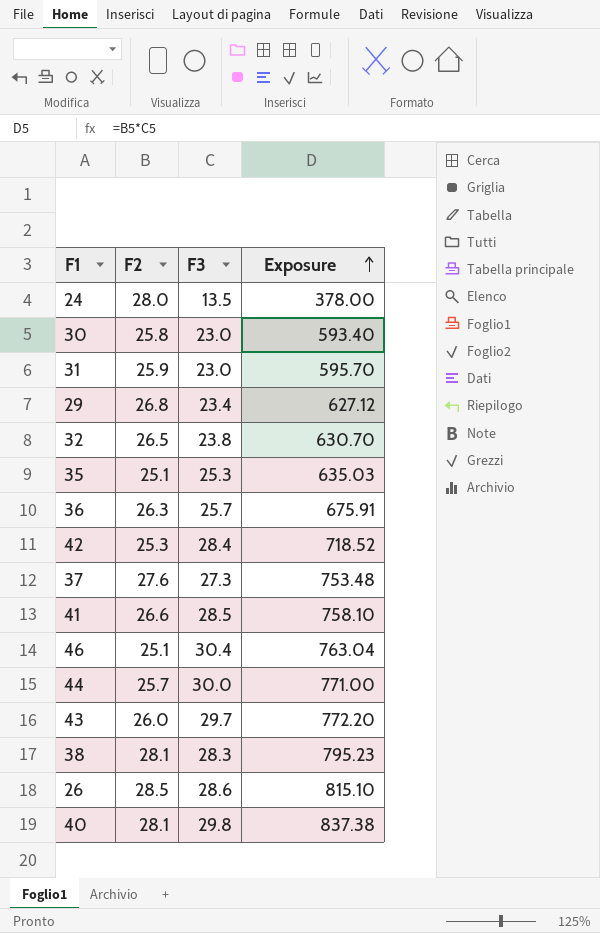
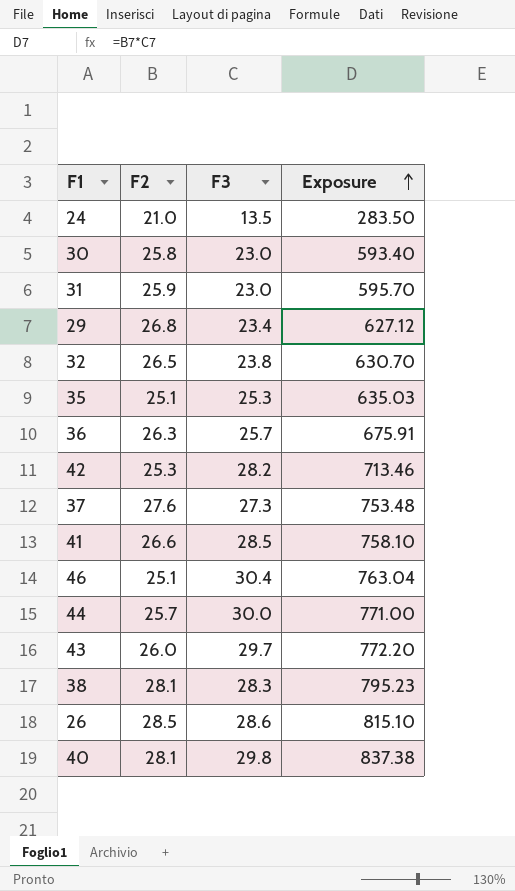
24 | F2: 28.0 -> 21.0
24 | Exposure: 378.00 -> 283.50
42 | F3: 28.4 -> 28.2
42 | Exposure: 718.52 -> 713.46

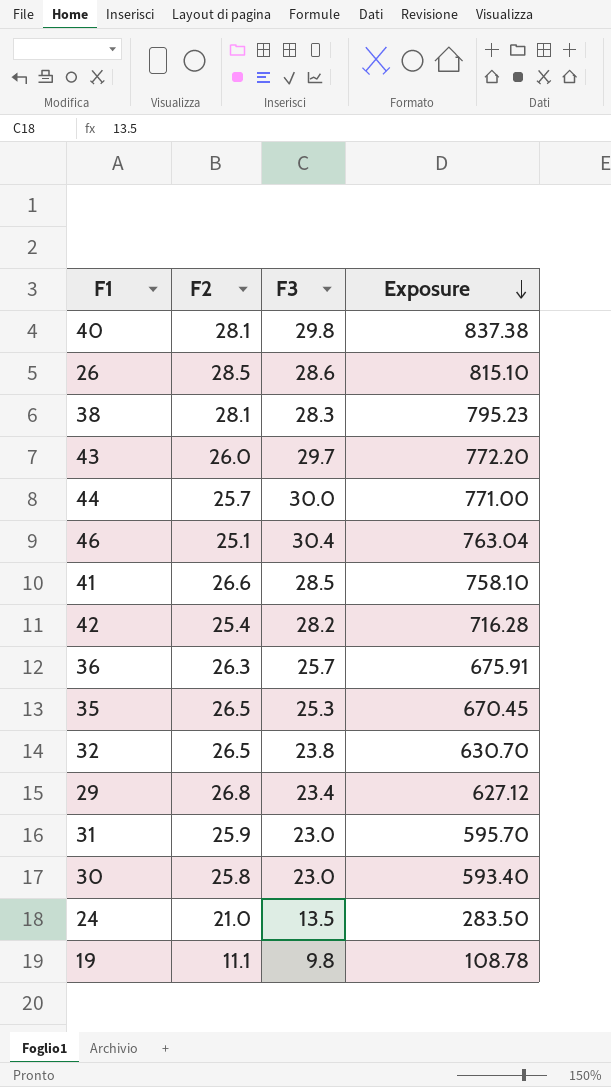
row order: Exposure ascending -> Exposure descending
row 37: 27.6 | 27.3 | 753.48 -> none
42 | F2: 25.3 -> 25.4
42 | Exposure: 713.46 -> 716.28
35 | F2: 25.1 -> 26.5
35 | Exposure: 635.03 -> 670.45
row 19: none -> 11.1 | 9.8 | 108.78

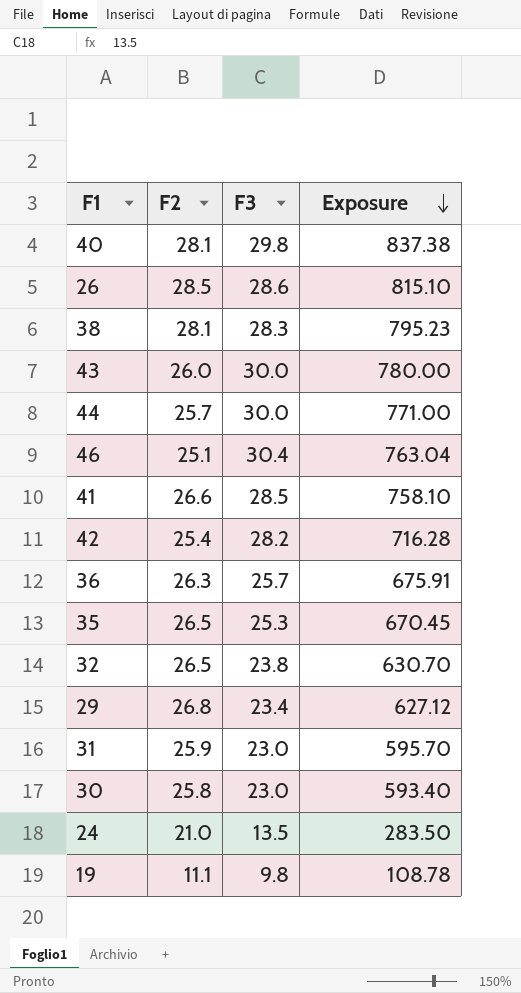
43 | F3: 29.7 -> 30.0
43 | Exposure: 772.20 -> 780.00

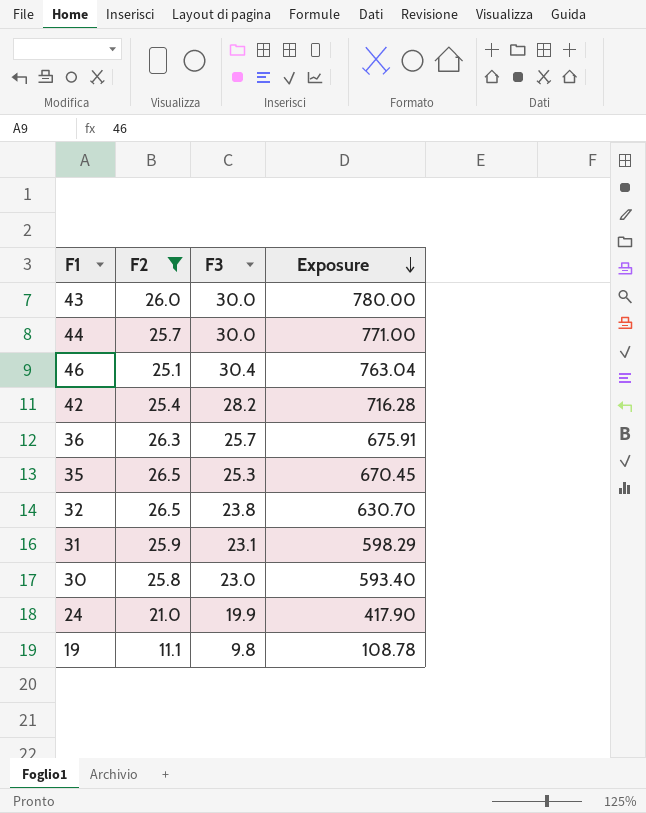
filter: none -> F2 <= 26.5
31 | F3: 23.0 -> 23.1
31 | Exposure: 595.70 -> 598.29
24 | F3: 13.5 -> 19.9
24 | Exposure: 283.50 -> 417.90

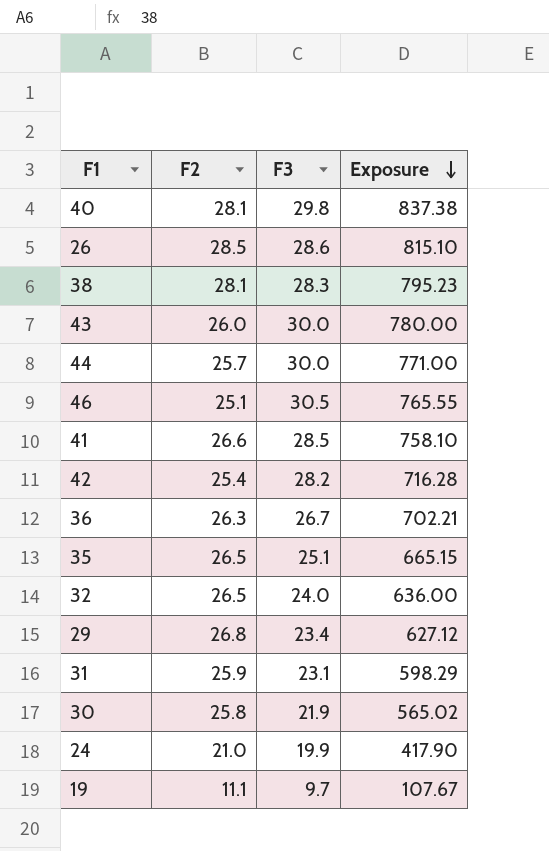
filter: F2 <= 26.5 -> none
46 | F3: 30.4 -> 30.5
46 | Exposure: 763.04 -> 765.55
36 | F3: 25.7 -> 26.7
36 | Exposure: 675.91 -> 702.21
35 | F3: 25.3 -> 25.1
35 | Exposure: 670.45 -> 665.15
32 | F3: 23.8 -> 24.0
32 | Exposure: 630.70 -> 636.00
30 | F3: 23.0 -> 21.9
30 | Exposure: 593.40 -> 565.02
19 | F3: 9.8 -> 9.7
19 | Exposure: 108.78 -> 107.67

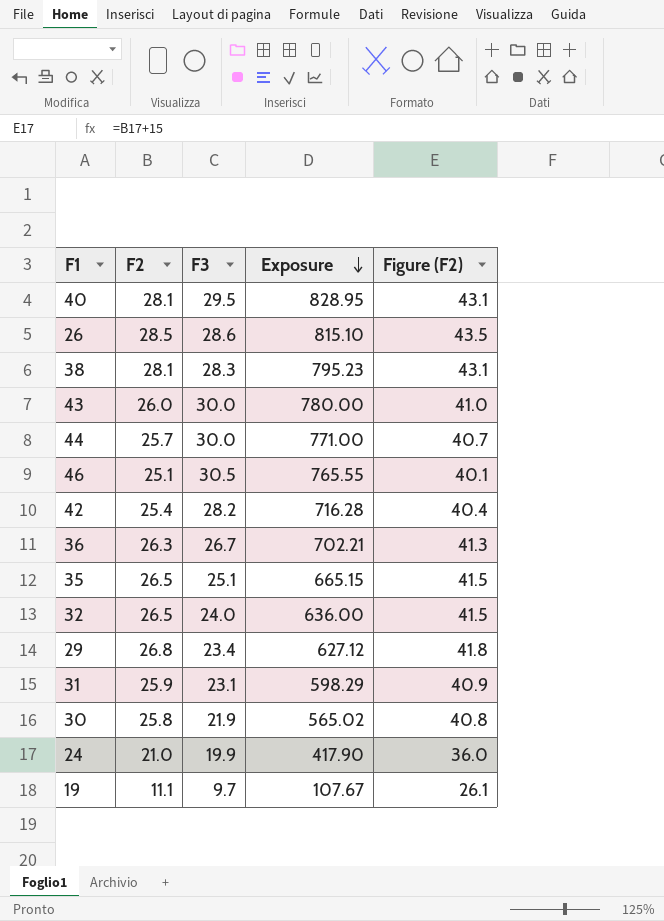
column Figure (F2) | formula: none -> [F2] + 15
row 41: 26.6 | 28.5 | 758.10 -> none
40 | F3: 29.8 -> 29.5
40 | Exposure: 837.38 -> 828.95

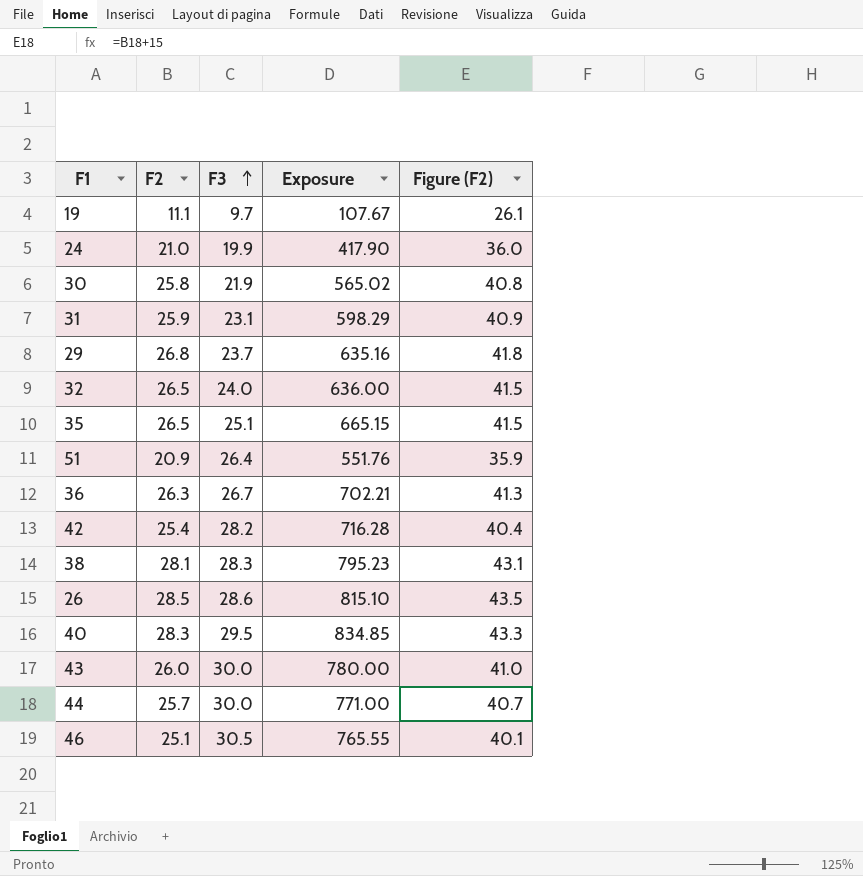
row order: Exposure descending -> F3 ascending
29 | F3: 23.4 -> 23.7
29 | Exposure: 627.12 -> 635.16
row 51: none -> 20.9 | 26.4 | 551.76 | 35.9
40 | F2: 28.1 -> 28.3
40 | Exposure: 828.95 -> 834.85
40 | Figure (F2): 43.1 -> 43.3

